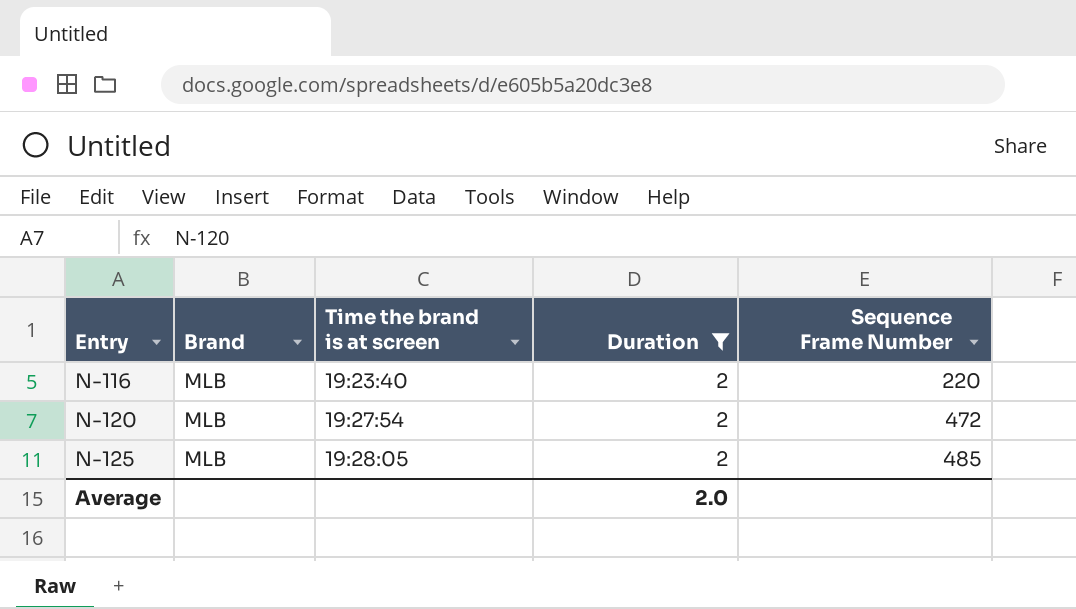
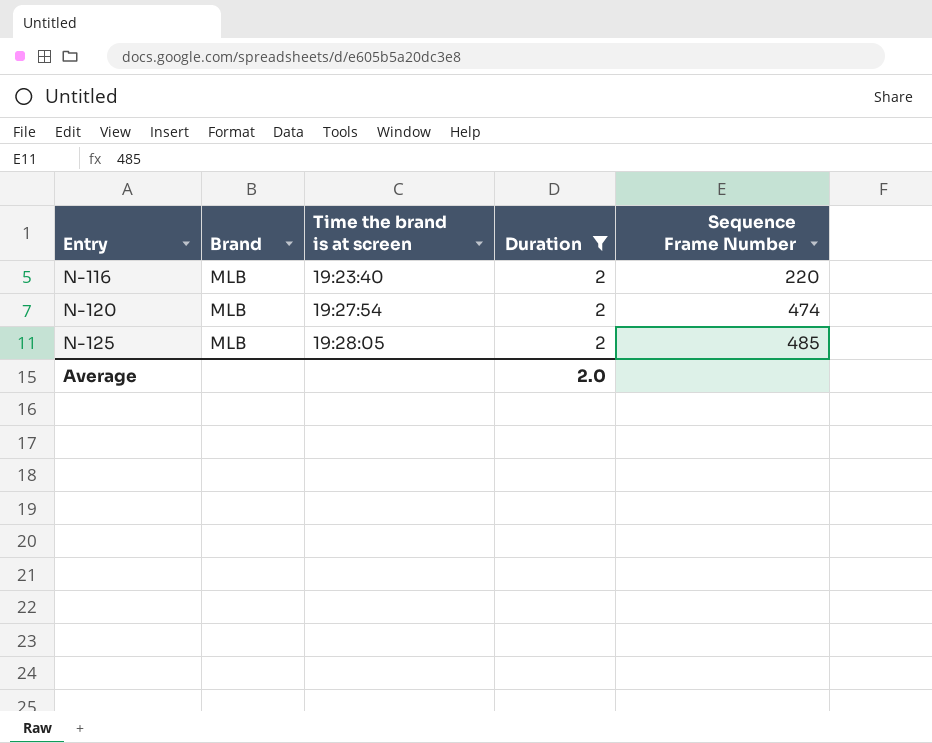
N-120 | Sequence Frame Number: 472 -> 474

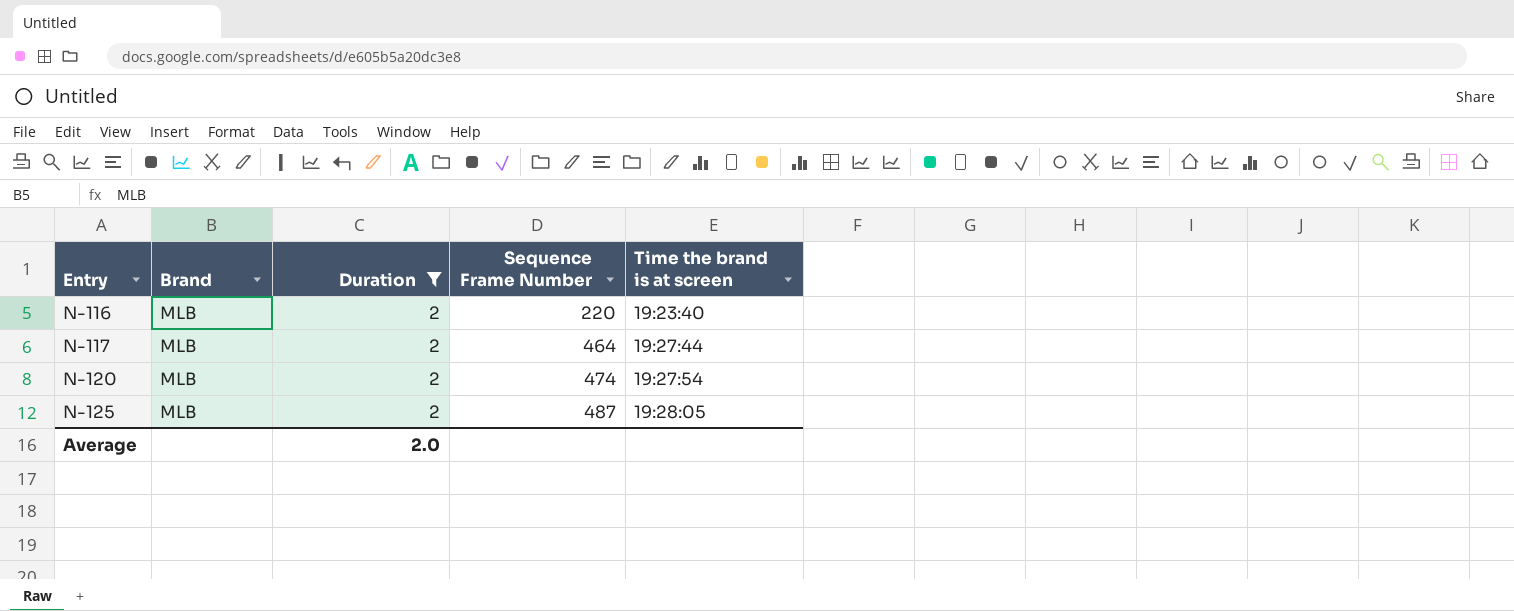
column Time the brand is at screen | position: 3 -> 5
row N-117: none -> MLB | 2 | 464 | 19:27:44
N-125 | Sequence Frame Number: 485 -> 487

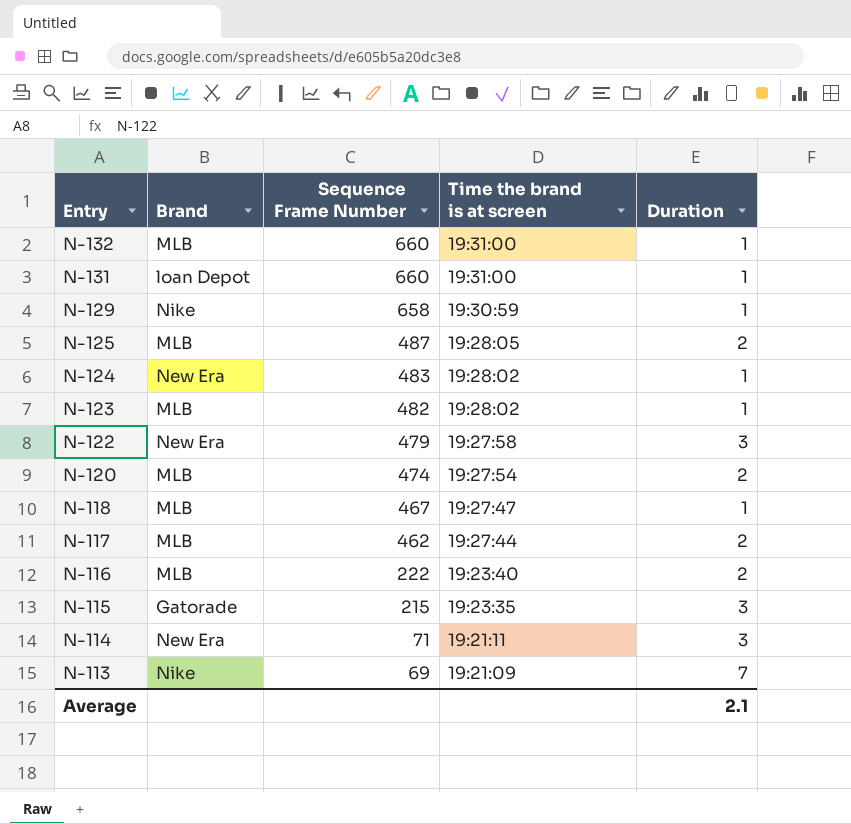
filter: Duration = 2 -> none
row order: Entry ascending -> Entry descending
column Duration | position: 3 -> 5
N-117 | Sequence Frame Number: 464 -> 462
N-116 | Sequence Frame Number: 220 -> 222
Average | Duration: 2.0 -> 2.1

